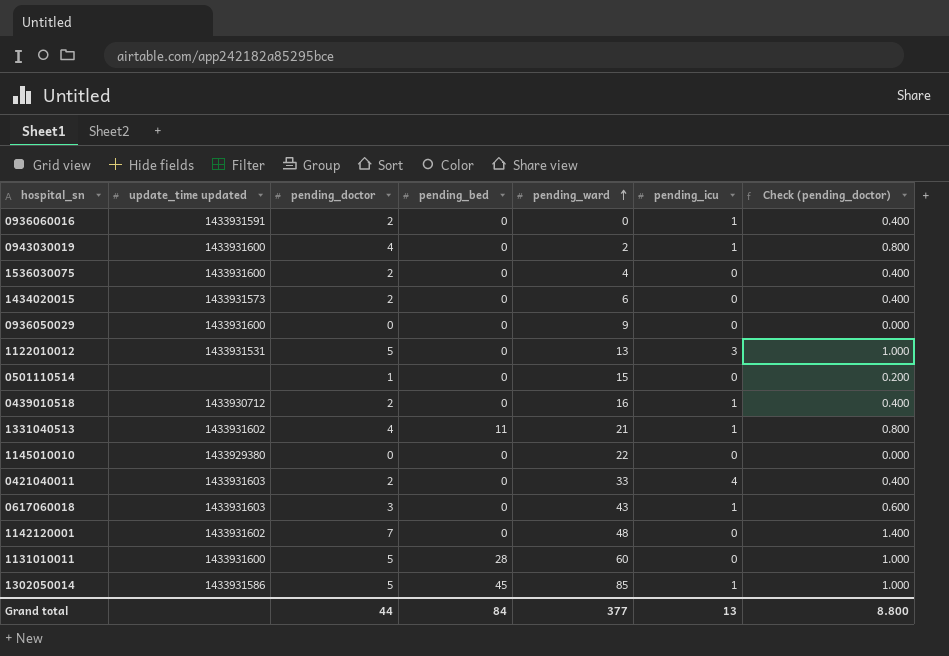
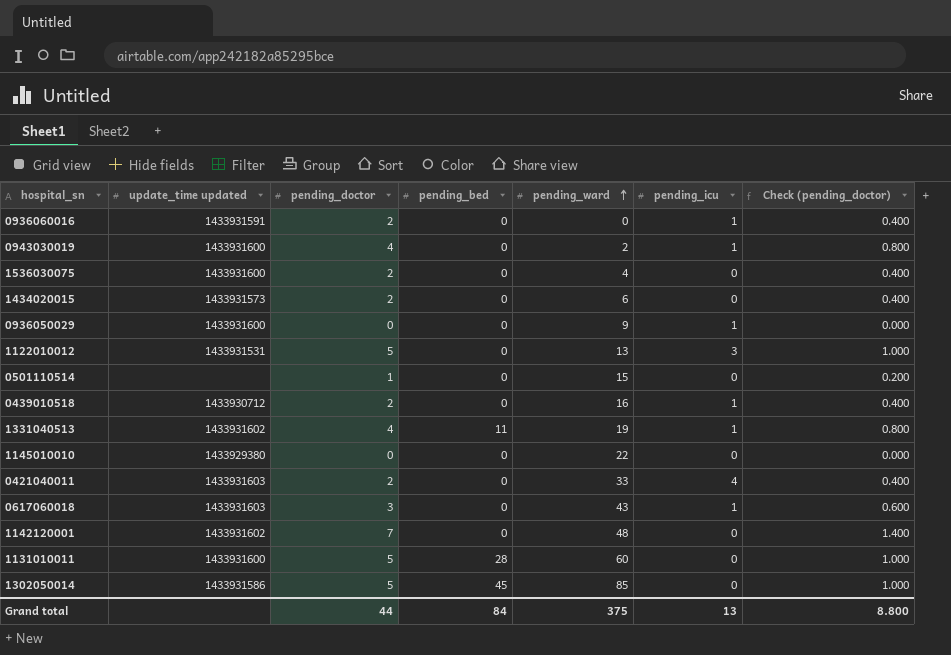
0936050029 | pending_icu: 0 -> 1
1331040513 | pending_ward: 21 -> 19
1302050014 | pending_icu: 1 -> 0
Grand total | pending_ward: 377 -> 375

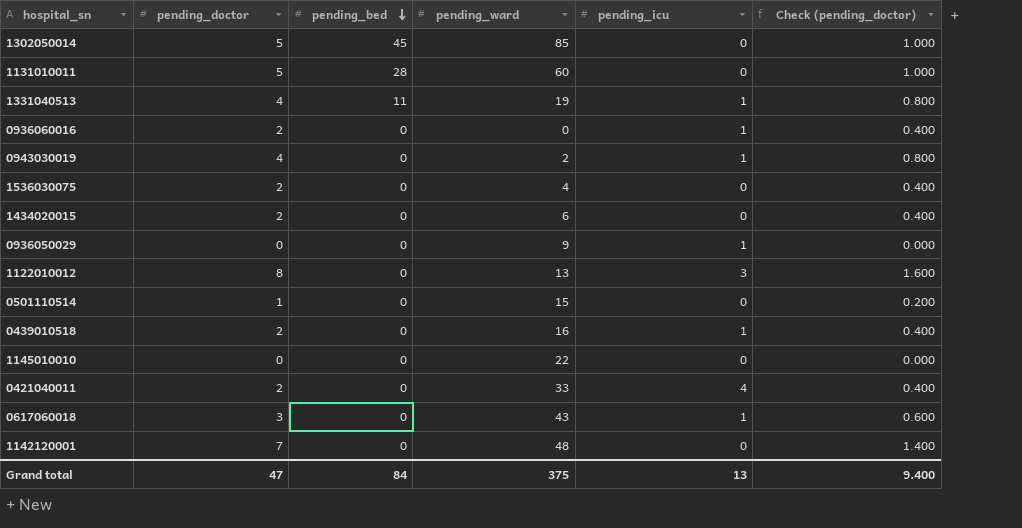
row order: pending_ward ascending -> pending_bed descending
column update_time updated | position: 2 -> none
1122010012 | pending_doctor: 5 -> 8
1122010012 | Check (pending_doctor): 1.000 -> 1.600
Grand total | pending_doctor: 44 -> 47
Grand total | Check (pending_doctor): 8.800 -> 9.400

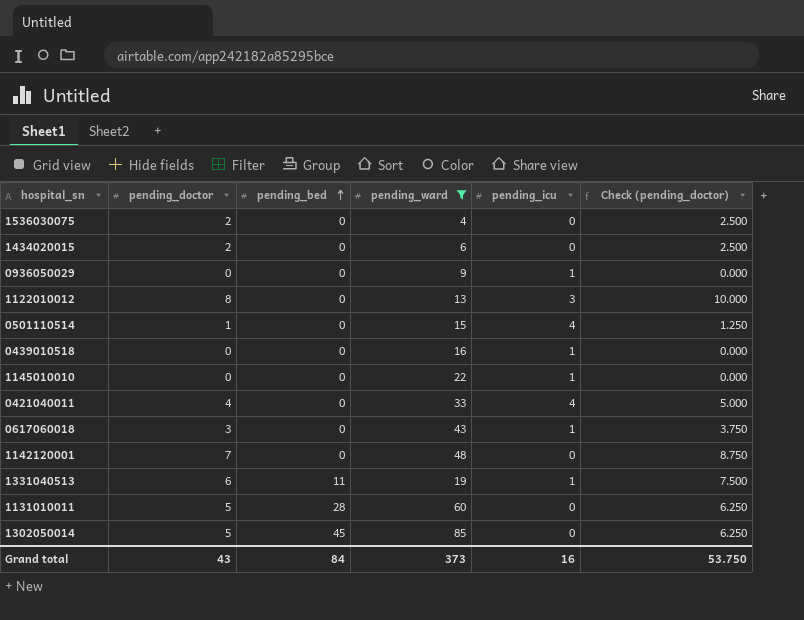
filter: none -> pending_ward >= 4
row order: pending_bed descending -> pending_bed ascending
column Check (pending_doctor) | formula: [pending_doctor] * 0.2 -> [pending_doctor] * 1.25
0501110514 | pending_icu: 0 -> 4
0439010518 | pending_doctor: 2 -> 0
1145010010 | pending_icu: 0 -> 1
0421040011 | pending_doctor: 2 -> 4
1331040513 | pending_doctor: 4 -> 6
Grand total | pending_doctor: 47 -> 43
Grand total | pending_ward: 375 -> 373
Grand total | pending_icu: 13 -> 16
Grand total | Check (pending_doctor): 9.400 -> 53.750

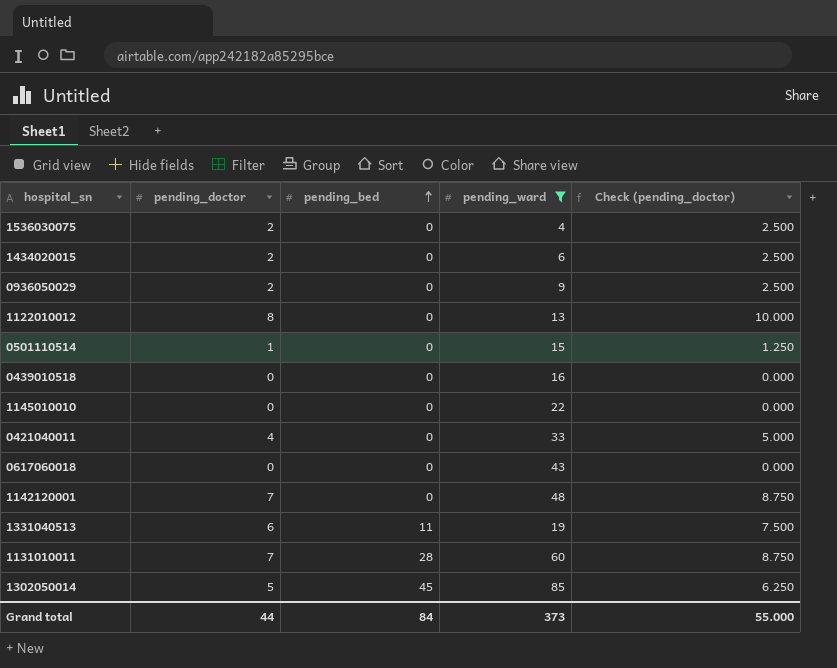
column pending_icu | position: 5 -> none
0936050029 | pending_doctor: 0 -> 2
0936050029 | Check (pending_doctor): 0.000 -> 2.500
0617060018 | pending_doctor: 3 -> 0
0617060018 | Check (pending_doctor): 3.750 -> 0.000
1131010011 | pending_doctor: 5 -> 7
1131010011 | Check (pending_doctor): 6.250 -> 8.750
Grand total | pending_doctor: 43 -> 44
Grand total | Check (pending_doctor): 53.750 -> 55.000

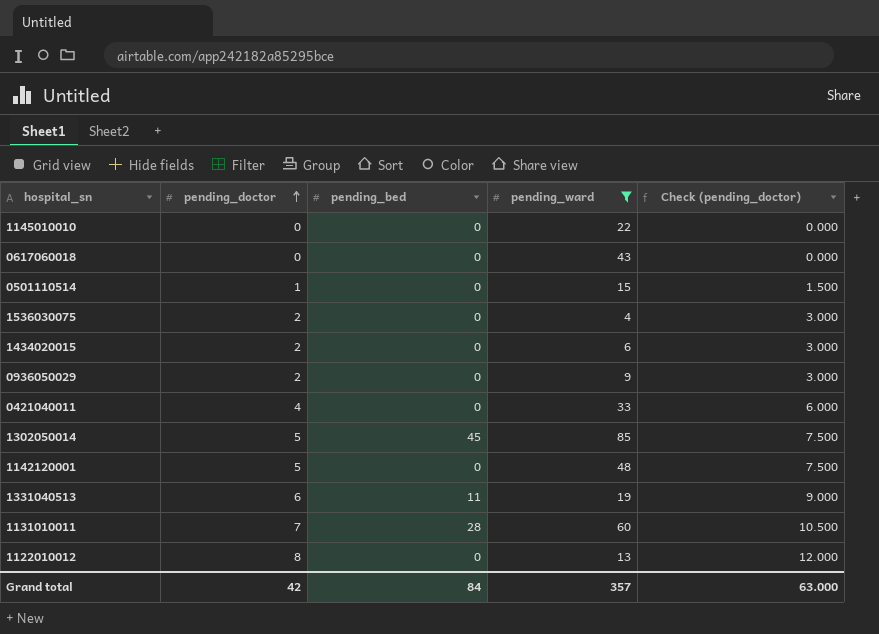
row order: pending_bed ascending -> pending_doctor ascending
column Check (pending_doctor) | formula: [pending_doctor] * 1.25 -> [pending_doctor] * 1.5
row 0439010518: 0 | 0 | 16 | 0.000 -> none
1142120001 | pending_doctor: 7 -> 5
Grand total | pending_doctor: 44 -> 42
Grand total | pending_ward: 373 -> 357
Grand total | Check (pending_doctor): 55.000 -> 63.000

